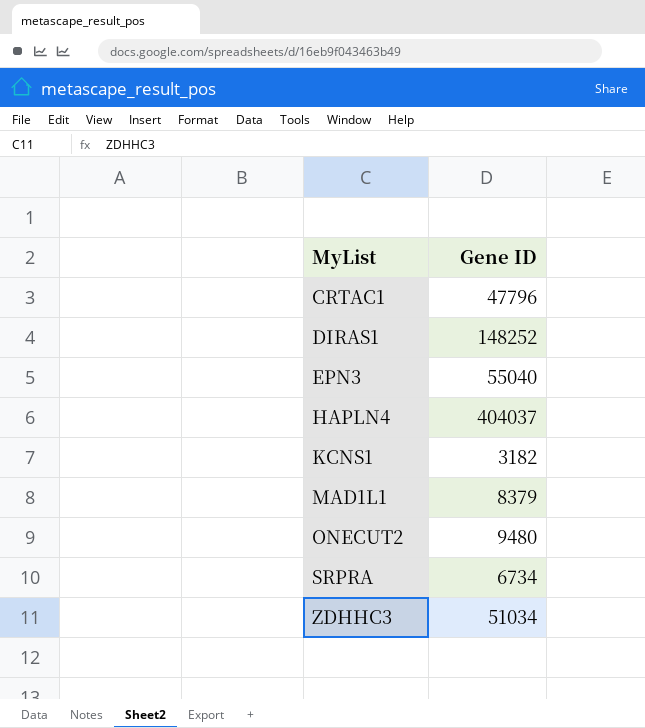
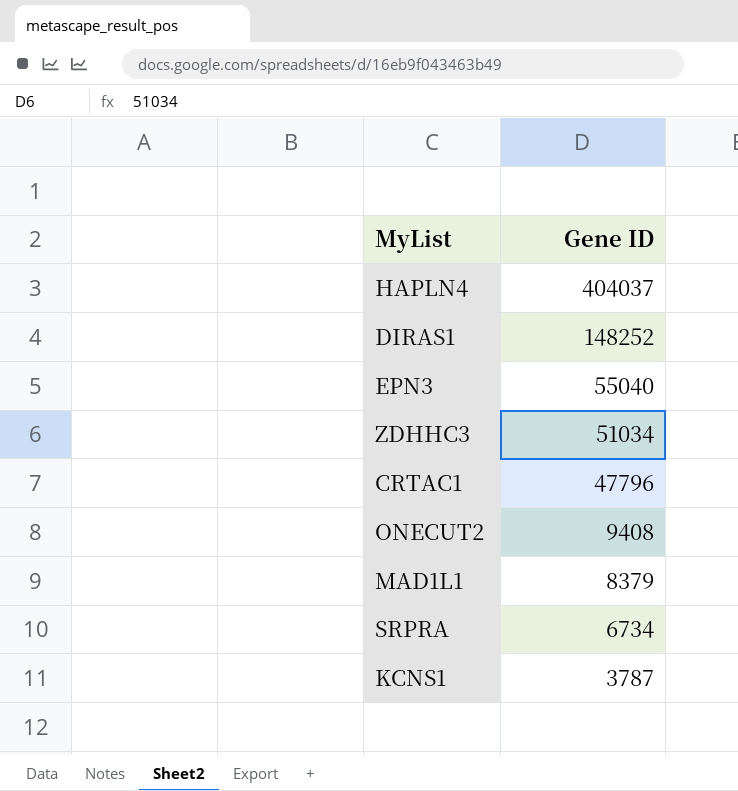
row order: MyList ascending -> Gene ID descending
ONECUT2 | Gene ID: 9480 -> 9408
KCNS1 | Gene ID: 3182 -> 3787

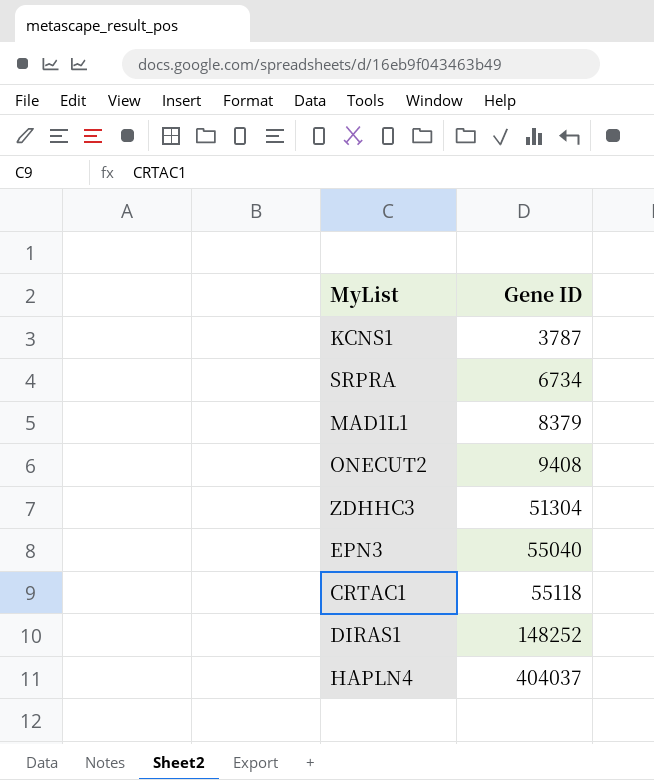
row order: Gene ID descending -> Gene ID ascending
ZDHHC3 | Gene ID: 51034 -> 51304
CRTAC1 | Gene ID: 47796 -> 55118

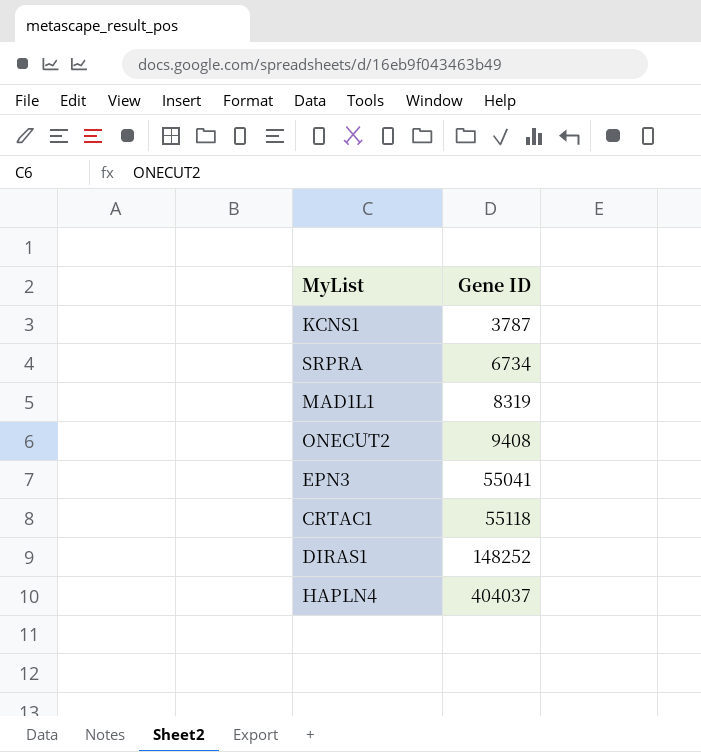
row ZDHHC3: 51304 -> none
MAD1L1 | Gene ID: 8379 -> 8319
EPN3 | Gene ID: 55040 -> 55041

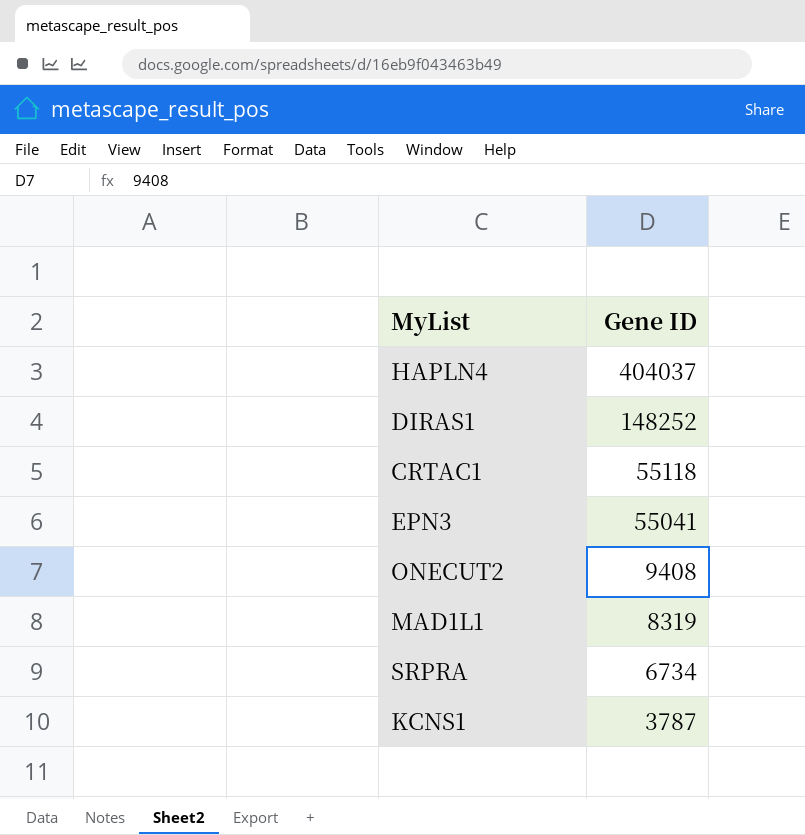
row order: Gene ID ascending -> Gene ID descending

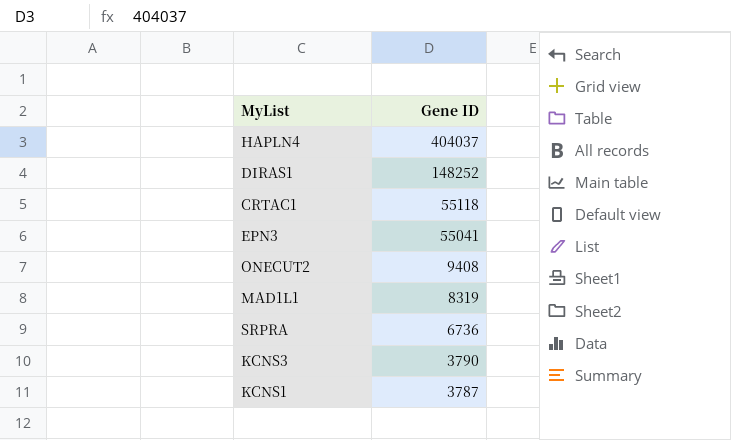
SRPRA | Gene ID: 6734 -> 6736
row KCNS3: none -> 3790

